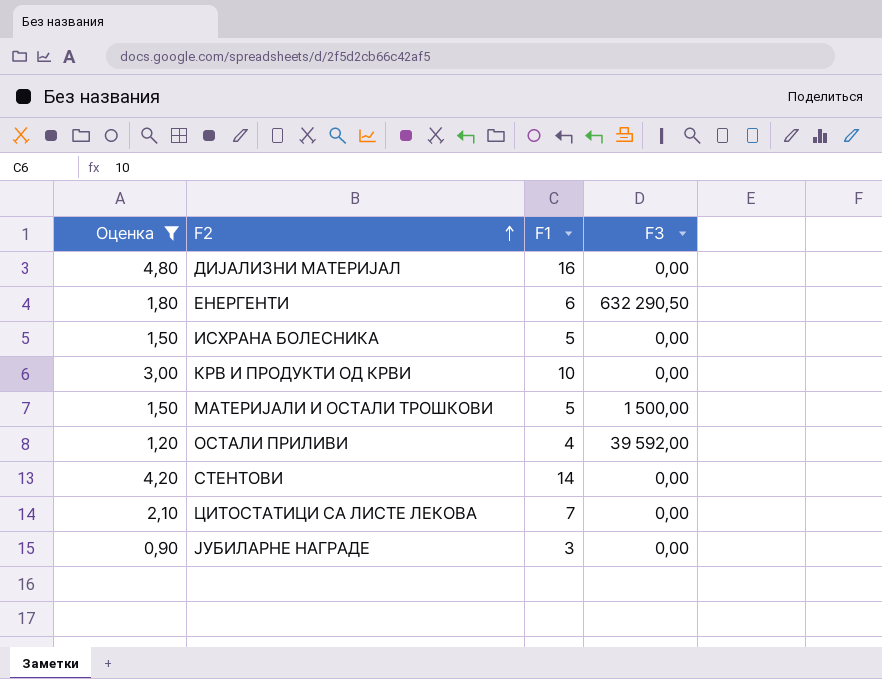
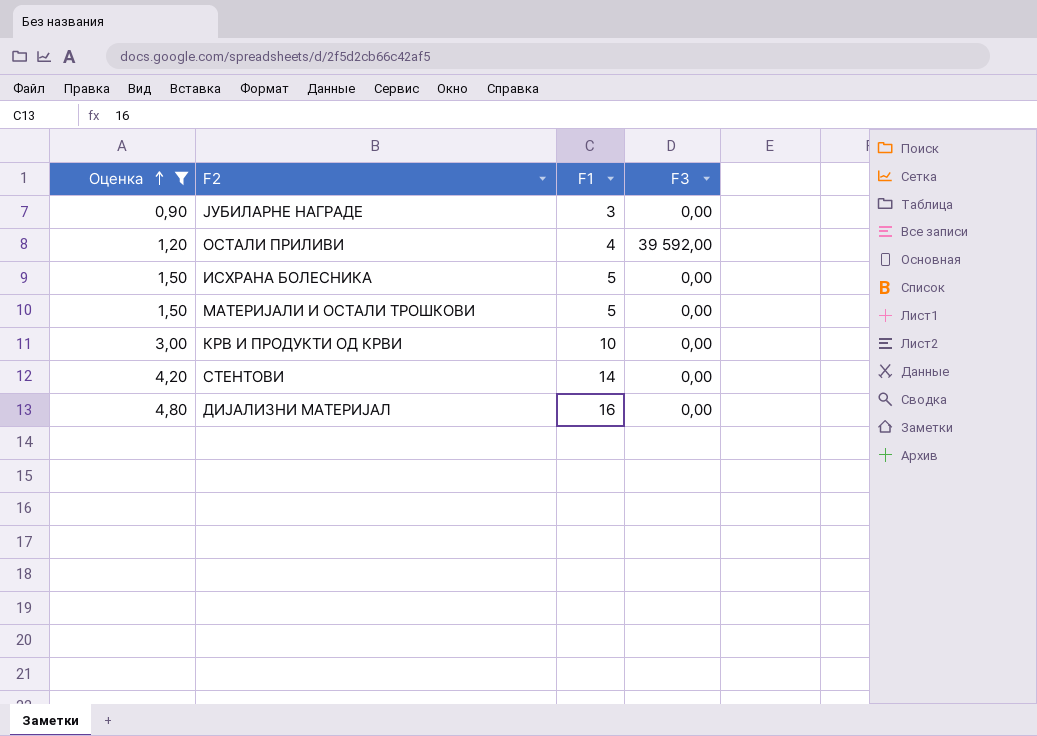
row order: F2 ascending -> Оценка ascending
row ЕНЕРГЕНТИ: 1,80 | 6 | 632 290,50 -> none
row ЦИТОСТАТИЦИ СА ЛИСТЕ ЛЕКОВА: 2,10 | 7 | 0,00 -> none
МАТЕРИЈАЛИ И ОСТАЛИ ТРОШКОВИ | F3: 1 500,00 -> 0,00

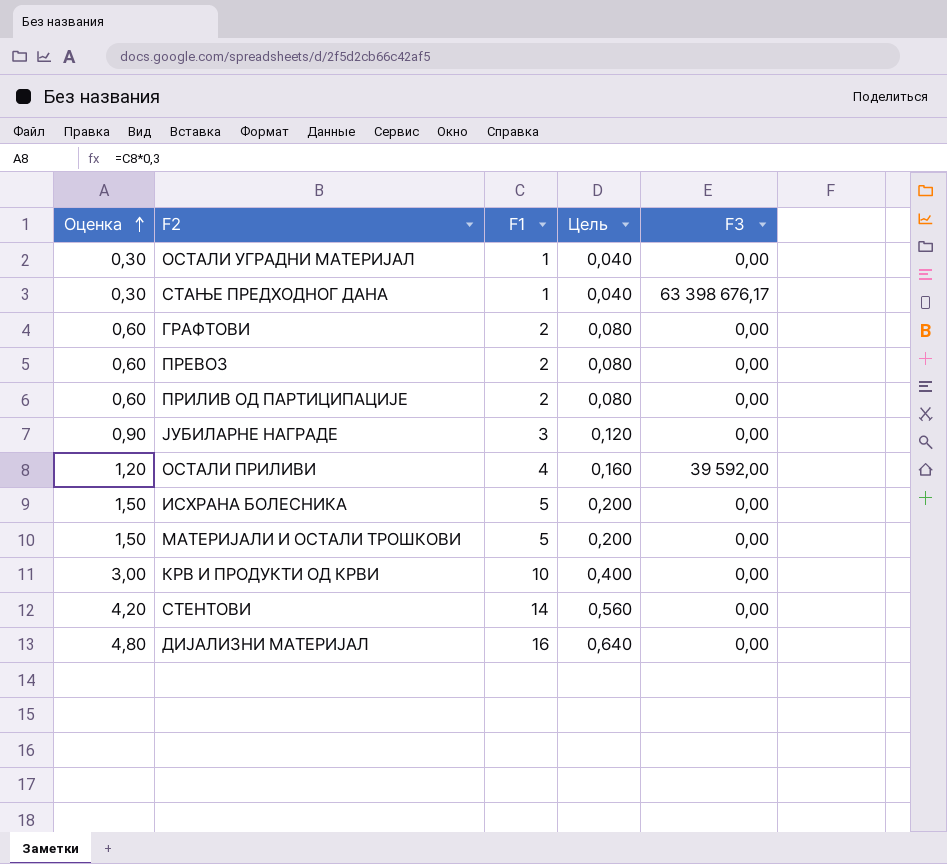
filter: Оценка >= 0,90 -> none
column Цель | formula: none -> [F1] * 0,04

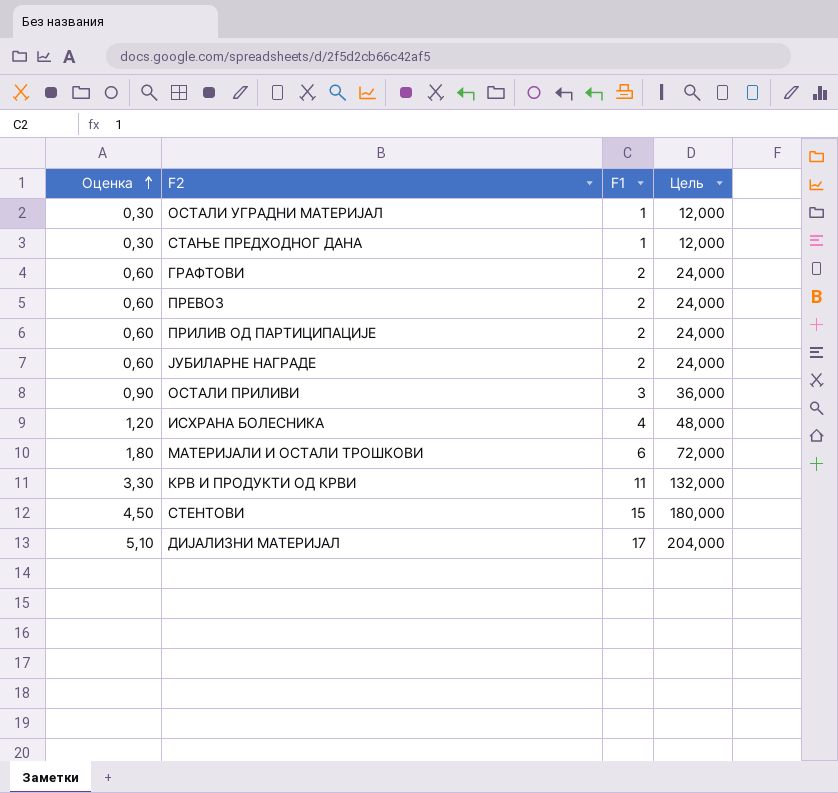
column F3 | position: 5 -> none
column Цель | formula: [F1] * 0,04 -> [F1] * 12
ЈУБИЛАРНЕ НАГРАДЕ | Оценка: 0,90 -> 0,60
ЈУБИЛАРНЕ НАГРАДЕ | F1: 3 -> 2
ОСТАЛИ ПРИЛИВИ | Оценка: 1,20 -> 0,90
ОСТАЛИ ПРИЛИВИ | F1: 4 -> 3
ИСХРАНА БОЛЕСНИКА | Оценка: 1,50 -> 1,20
ИСХРАНА БОЛЕСНИКА | F1: 5 -> 4
МАТЕРИЈАЛИ И ОСТАЛИ ТРОШКОВИ | Оценка: 1,50 -> 1,80
МАТЕРИЈАЛИ И ОСТАЛИ ТРОШКОВИ | F1: 5 -> 6
КРВ И ПРОДУКТИ ОД КРВИ | Оценка: 3,00 -> 3,30
КРВ И ПРОДУКТИ ОД КРВИ | F1: 10 -> 11
СТЕНТОВИ | Оценка: 4,20 -> 4,50
СТЕНТОВИ | F1: 14 -> 15
ДИЈАЛИЗНИ МАТЕРИЈАЛ | Оценка: 4,80 -> 5,10
ДИЈАЛИЗНИ МАТЕРИЈАЛ | F1: 16 -> 17

